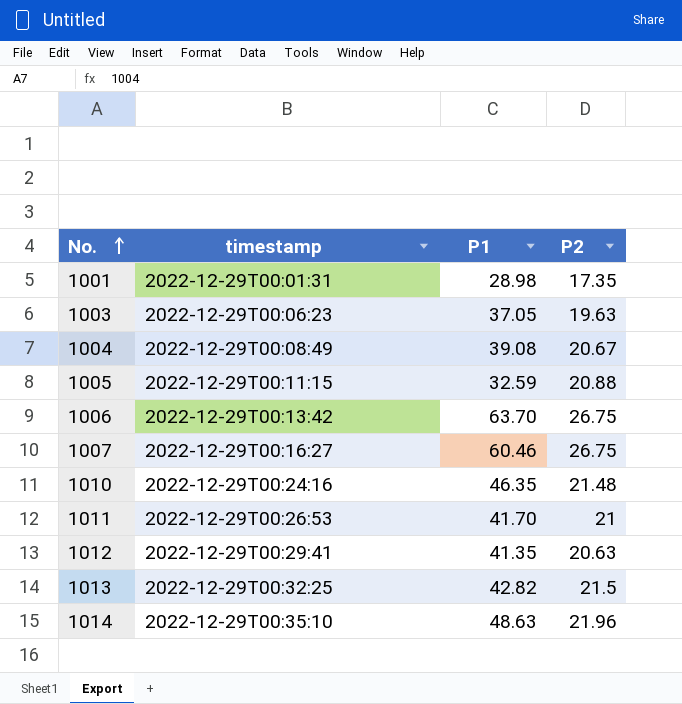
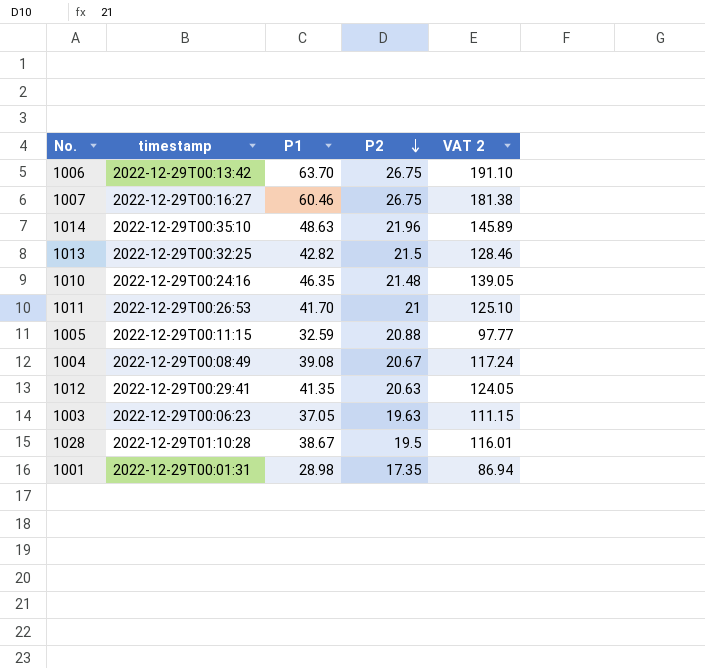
row order: No. ascending -> P2 descending
column VAT 2 | formula: none -> [P1] * 3
row 1028: none -> 2022-12-29T01:10:28 | 38.67 | 19.5 | 116.01

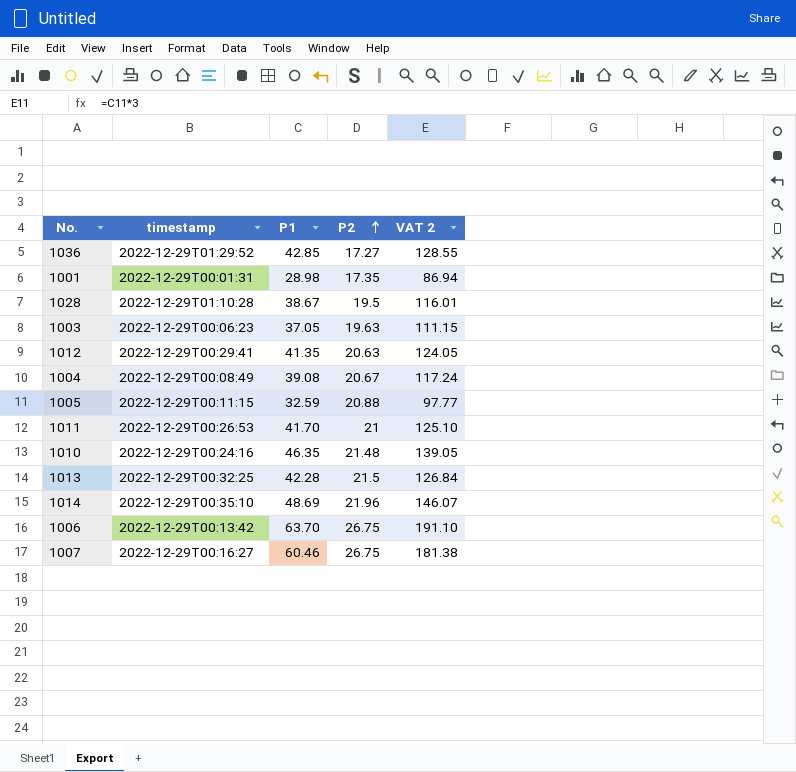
row order: P2 descending -> P2 ascending
row 1036: none -> 2022-12-29T01:29:52 | 42.85 | 17.27 | 128.55
1013 | P1: 42.82 -> 42.28
1013 | VAT 2: 128.46 -> 126.84
1014 | P1: 48.63 -> 48.69
1014 | VAT 2: 145.89 -> 146.07

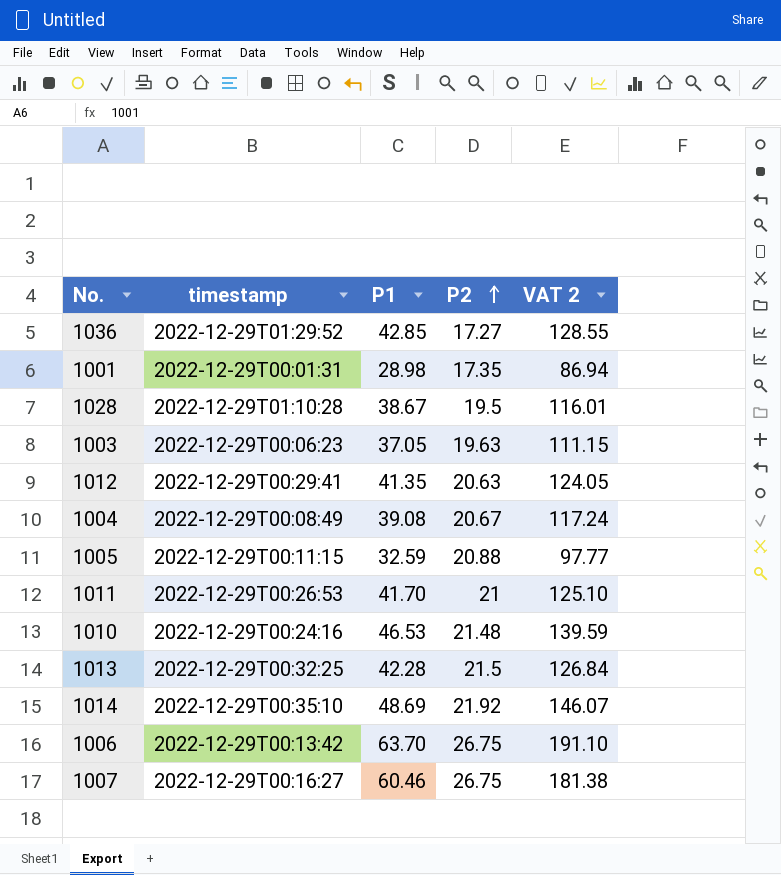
1010 | P1: 46.35 -> 46.53
1010 | VAT 2: 139.05 -> 139.59
1014 | P2: 21.96 -> 21.92

